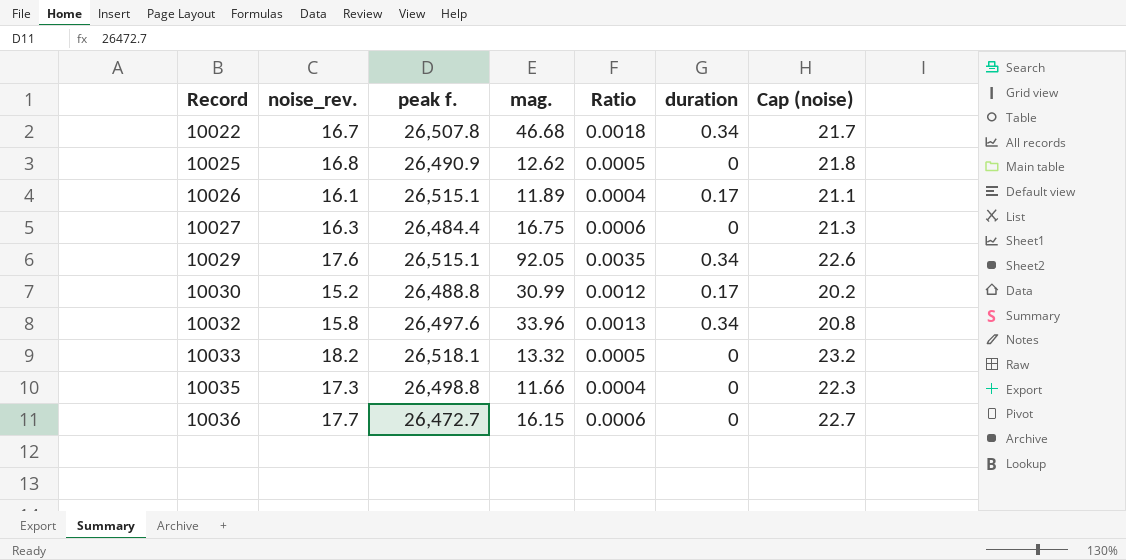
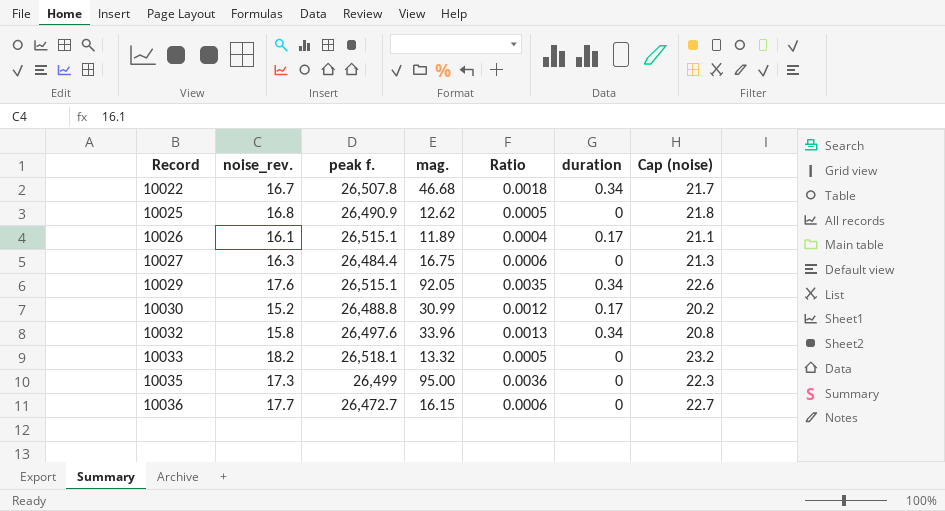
10035 | peak f.: 26,498.8 -> 26,499
10035 | mag.: 11.66 -> 95.00
10035 | Ratio: 0.0004 -> 0.0036

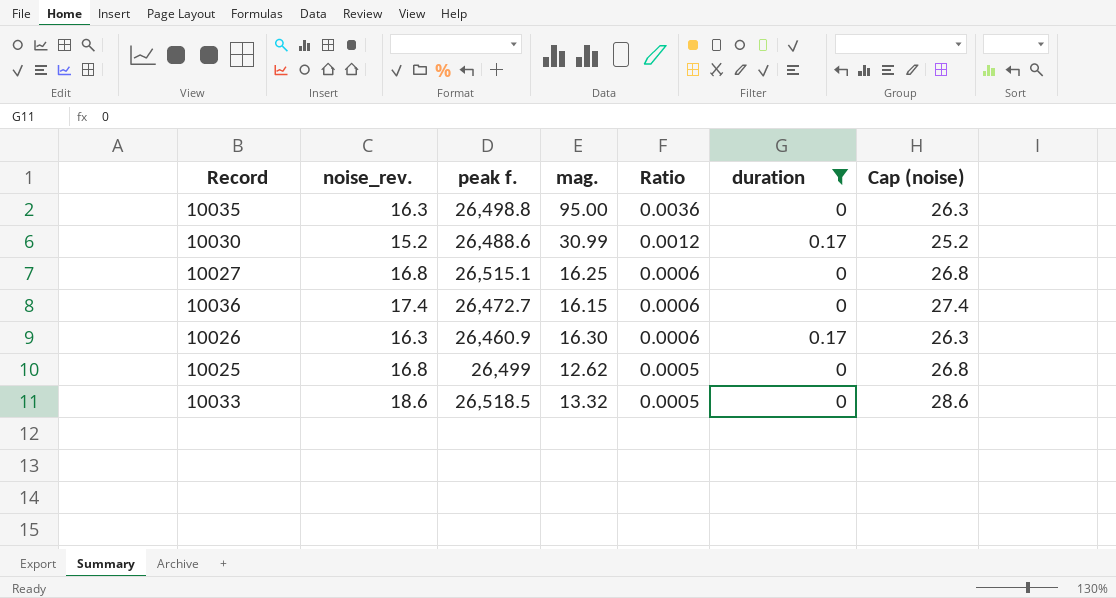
filter: none -> duration != 0.34
row order: Record ascending -> Ratio descending
column Cap (noise) | formula: [noise_rev.] + 5 -> [noise_rev.] + 10
10035 | noise_rev.: 17.3 -> 16.3
10035 | peak f.: 26,499 -> 26,498.8
10030 | peak f.: 26,488.8 -> 26,488.6
10027 | noise_rev.: 16.3 -> 16.8
10027 | peak f.: 26,484.4 -> 26,515.1
10027 | mag.: 16.75 -> 16.25
10036 | noise_rev.: 17.7 -> 17.4
10026 | noise_rev.: 16.1 -> 16.3
10026 | peak f.: 26,515.1 -> 26,460.9
10026 | mag.: 11.89 -> 16.30
10026 | Ratio: 0.0004 -> 0.0006
10025 | peak f.: 26,490.9 -> 26,499
10033 | noise_rev.: 18.2 -> 18.6
10033 | peak f.: 26,518.1 -> 26,518.5

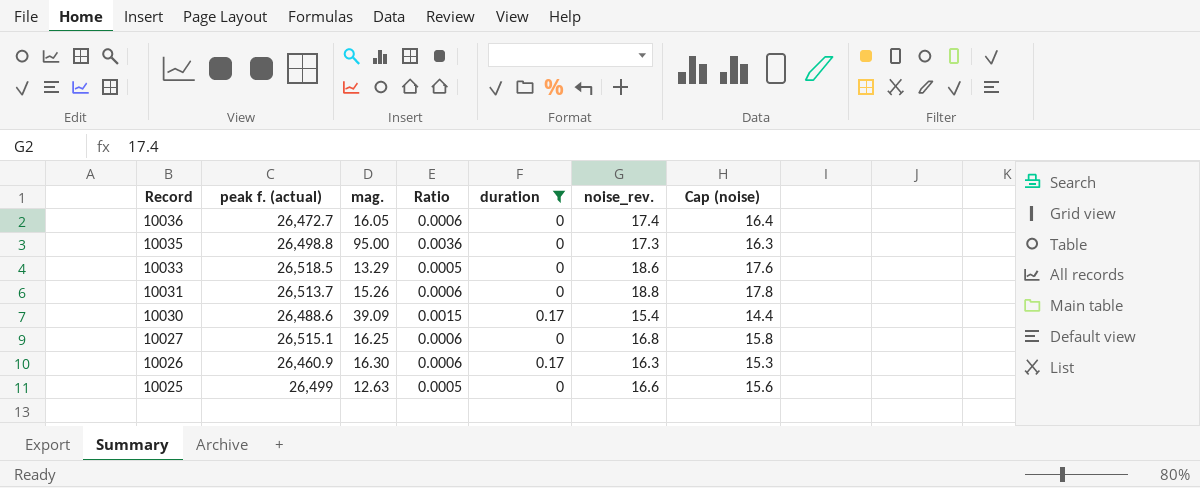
row order: Ratio descending -> Record descending
column name: peak f. -> peak f. (actual)
column noise_rev. | position: 2 -> 6
column Cap (noise) | formula: [noise_rev.] + 10 -> [noise_rev.] - 1
10036 | mag.: 16.15 -> 16.05
10035 | noise_rev.: 16.3 -> 17.3
10033 | mag.: 13.32 -> 13.29
row 10031: none -> 26,513.7 | 15.26 | 0.0006 | 0 | 18.8 | 17.8
10030 | mag.: 30.99 -> 39.09
10030 | Ratio: 0.0012 -> 0.0015
10030 | noise_rev.: 15.2 -> 15.4
10025 | mag.: 12.62 -> 12.63
10025 | noise_rev.: 16.8 -> 16.6

